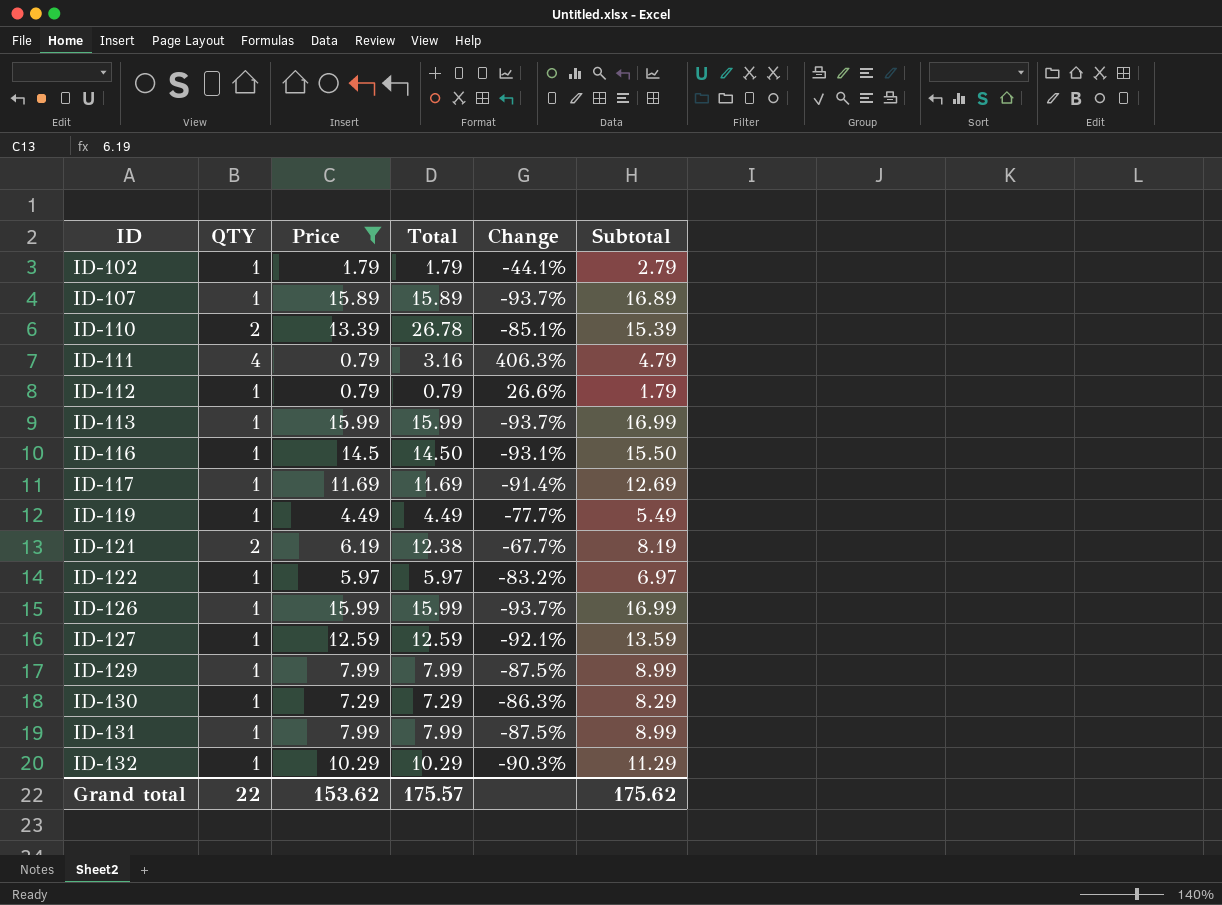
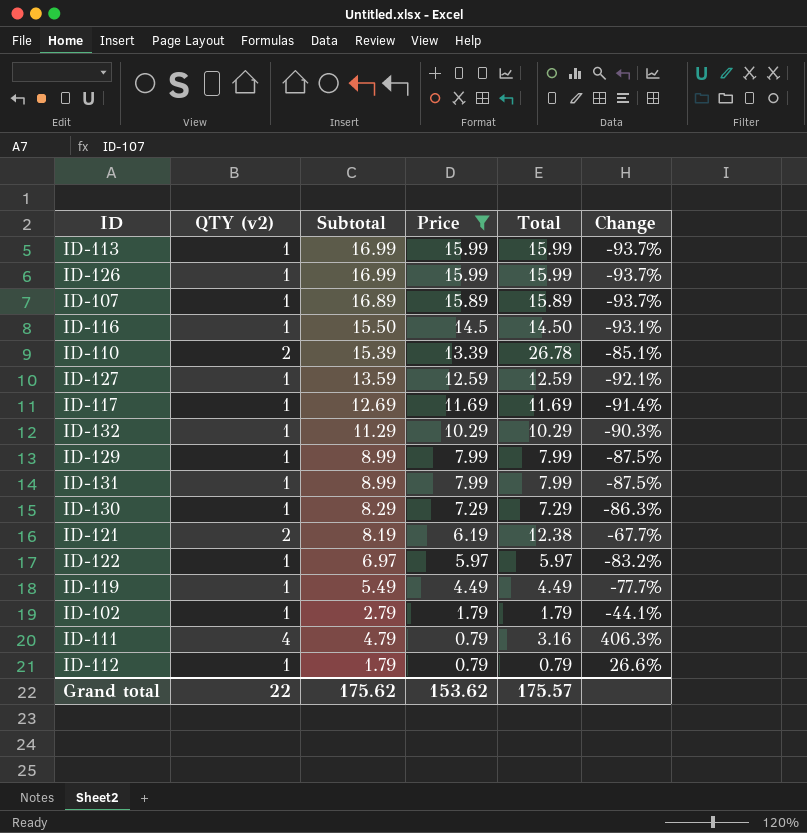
row order: ID ascending -> Price descending
column name: QTY -> QTY (v2)
column Subtotal | position: 6 -> 3

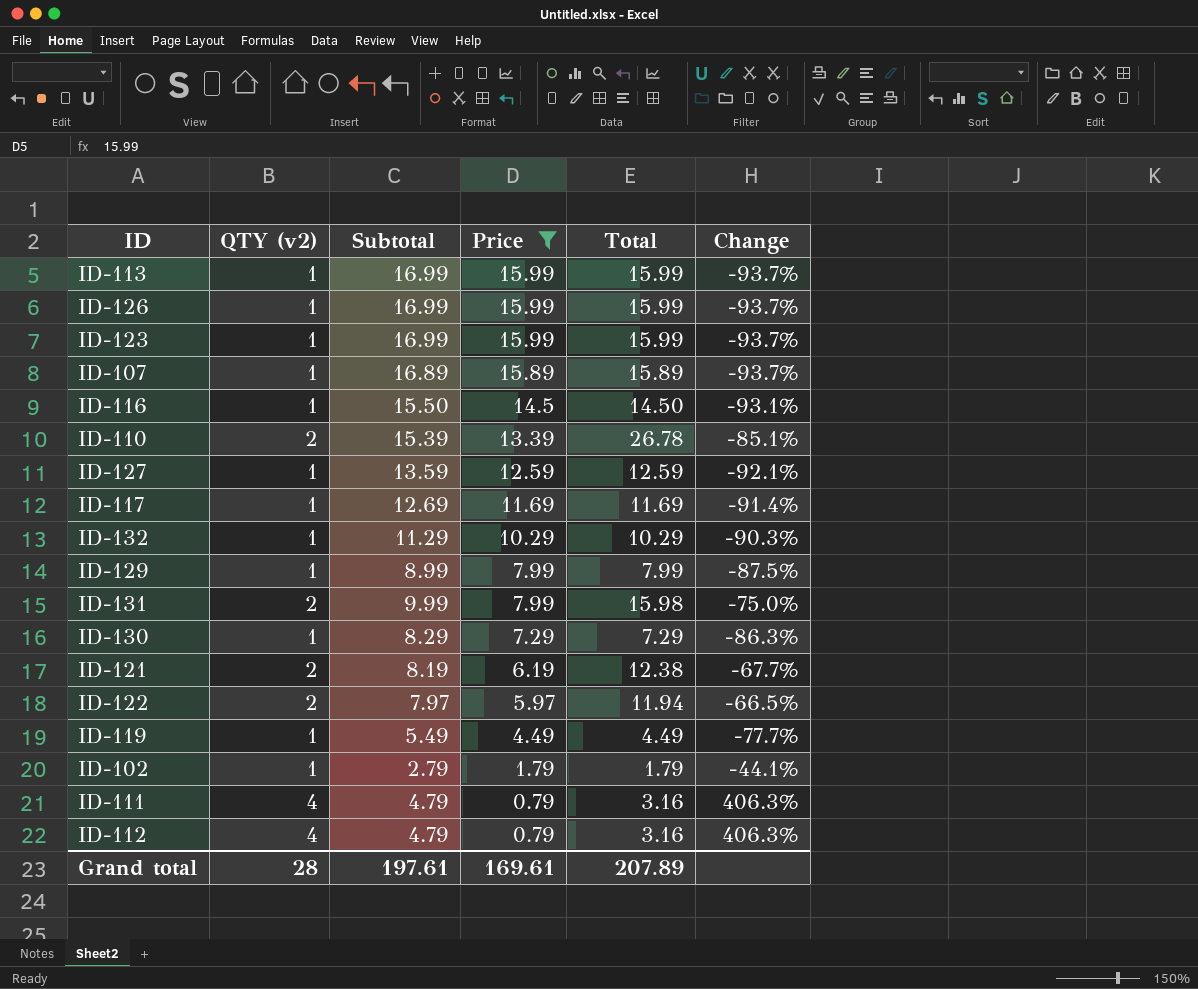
row ID-123: none -> 1 | 16.99 | 15.99 | 15.99 | -93.7%
ID-131 | QTY (v2): 1 -> 2
ID-131 | Subtotal: 8.99 -> 9.99
ID-131 | Total: 7.99 -> 15.98
ID-131 | Change: -87.5% -> -75.0%
ID-122 | QTY (v2): 1 -> 2
ID-122 | Subtotal: 6.97 -> 7.97
ID-122 | Total: 5.97 -> 11.94
ID-122 | Change: -83.2% -> -66.5%
ID-112 | QTY (v2): 1 -> 4
ID-112 | Subtotal: 1.79 -> 4.79
ID-112 | Total: 0.79 -> 3.16
ID-112 | Change: 26.6% -> 406.3%
Grand total | QTY (v2): 22 -> 28
Grand total | Subtotal: 175.62 -> 197.61
Grand total | Price: 153.62 -> 169.61
Grand total | Total: 175.57 -> 207.89

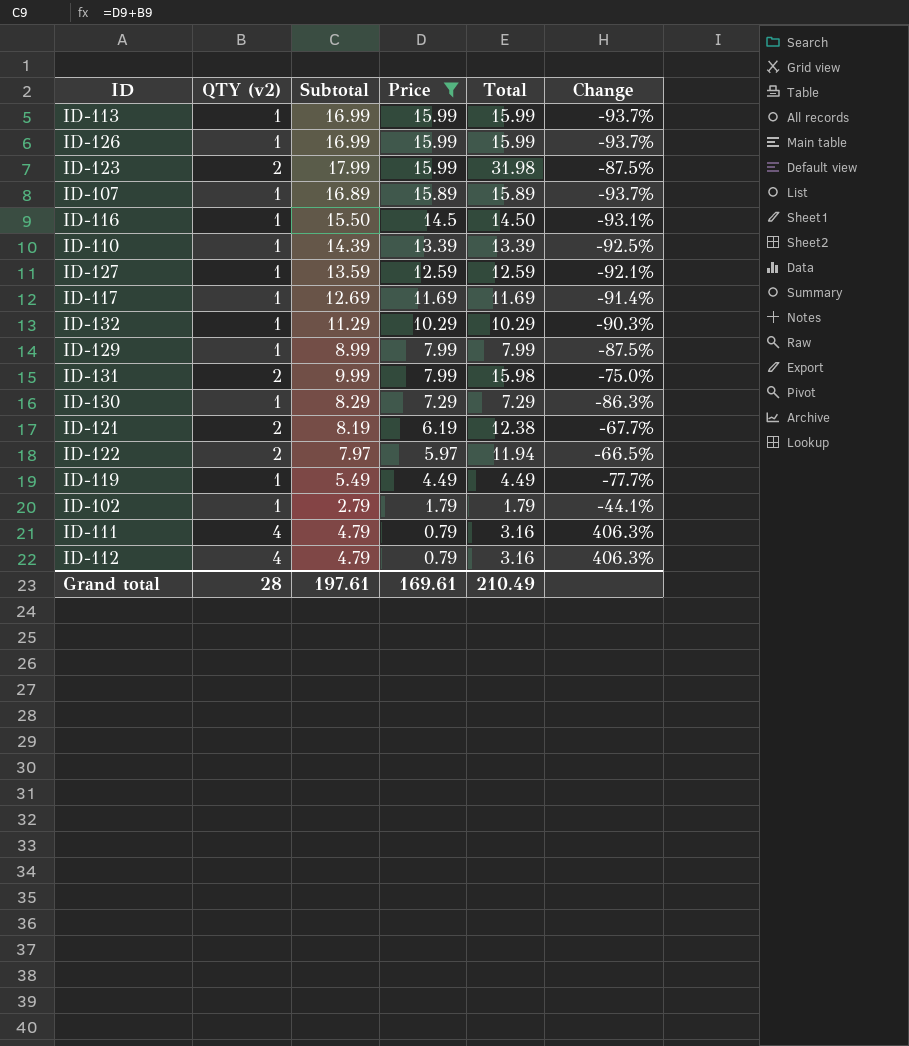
ID-123 | QTY (v2): 1 -> 2
ID-123 | Subtotal: 16.99 -> 17.99
ID-123 | Total: 15.99 -> 31.98
ID-123 | Change: -93.7% -> -87.5%
ID-110 | QTY (v2): 2 -> 1
ID-110 | Subtotal: 15.39 -> 14.39
ID-110 | Total: 26.78 -> 13.39
ID-110 | Change: -85.1% -> -92.5%
Grand total | Total: 207.89 -> 210.49

